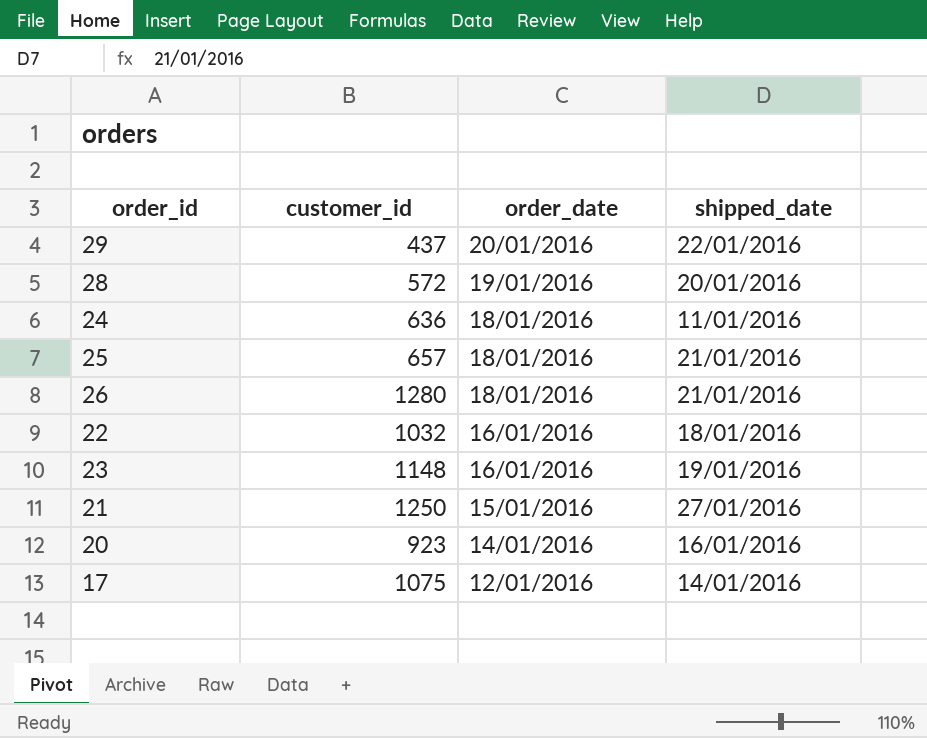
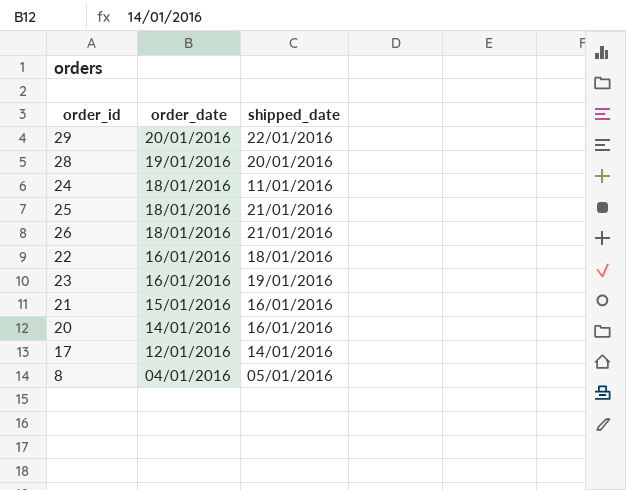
column customer_id | position: 2 -> none
21 | shipped_date: 27/01/2016 -> 16/01/2016
row 8: none -> 04/01/2016 | 05/01/2016

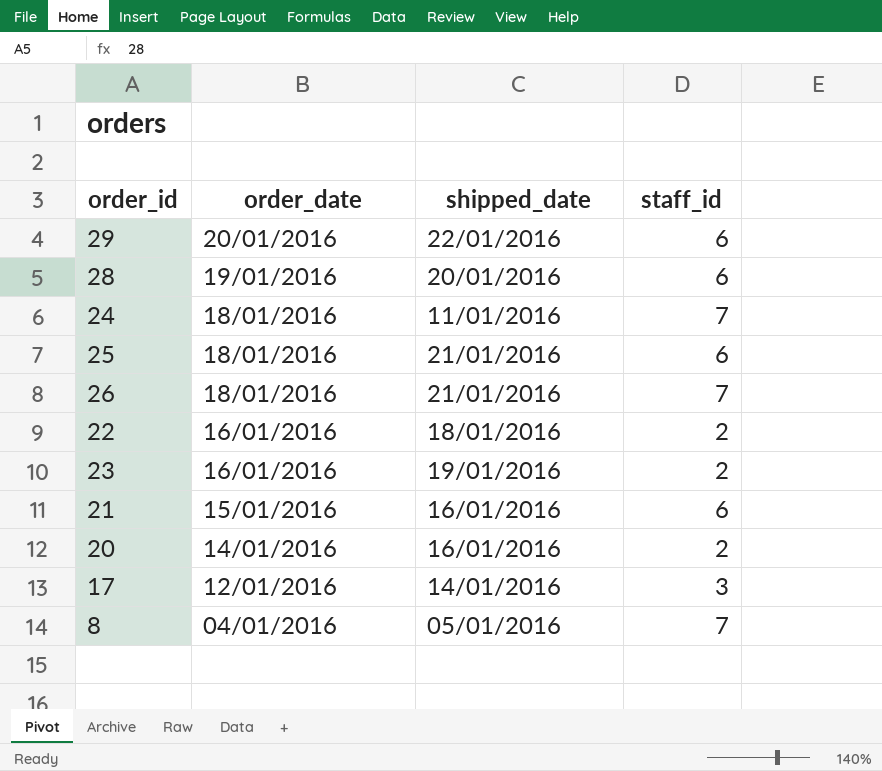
column staff_id | position: none -> 4

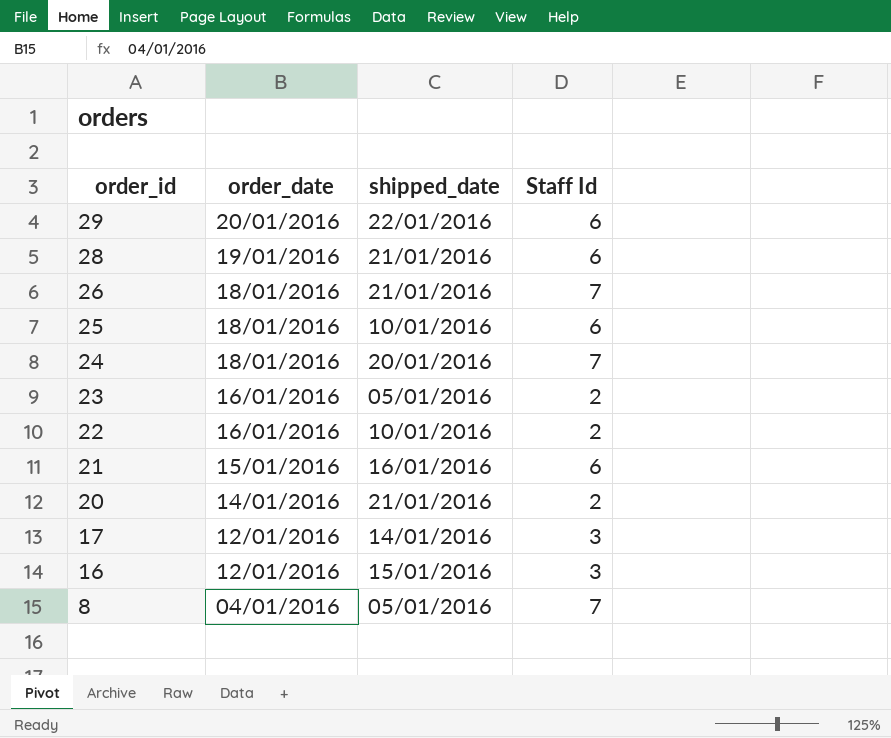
row order: order_date descending -> order_id descending
column name: staff_id -> Staff Id
28 | shipped_date: 20/01/2016 -> 21/01/2016
25 | shipped_date: 21/01/2016 -> 10/01/2016
24 | shipped_date: 11/01/2016 -> 20/01/2016
23 | shipped_date: 19/01/2016 -> 05/01/2016
22 | shipped_date: 18/01/2016 -> 10/01/2016
20 | shipped_date: 16/01/2016 -> 21/01/2016
row 16: none -> 12/01/2016 | 15/01/2016 | 3

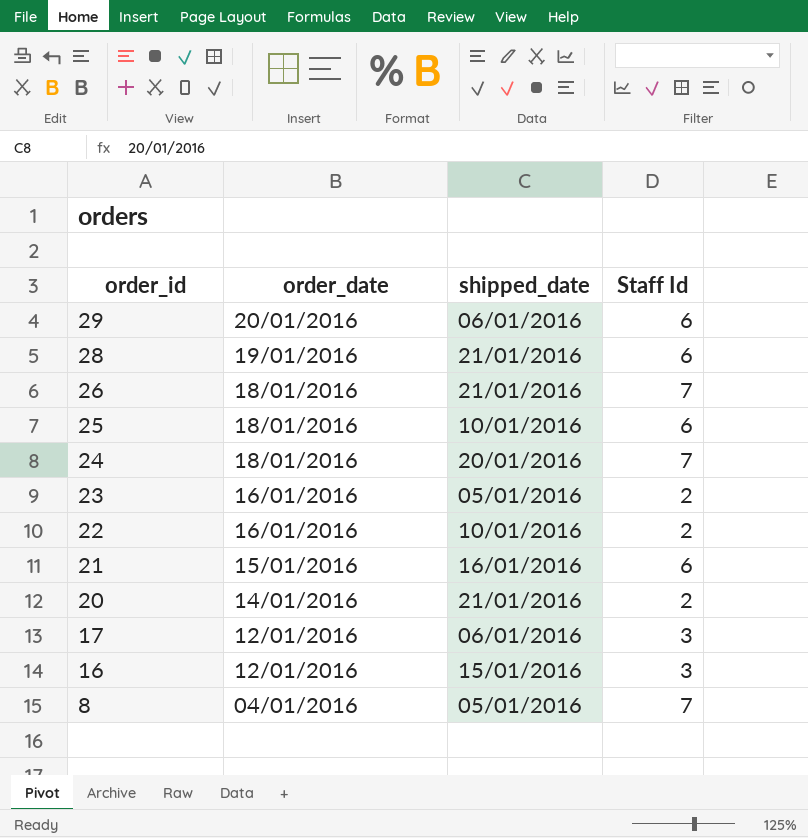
29 | shipped_date: 22/01/2016 -> 06/01/2016
17 | shipped_date: 14/01/2016 -> 06/01/2016

